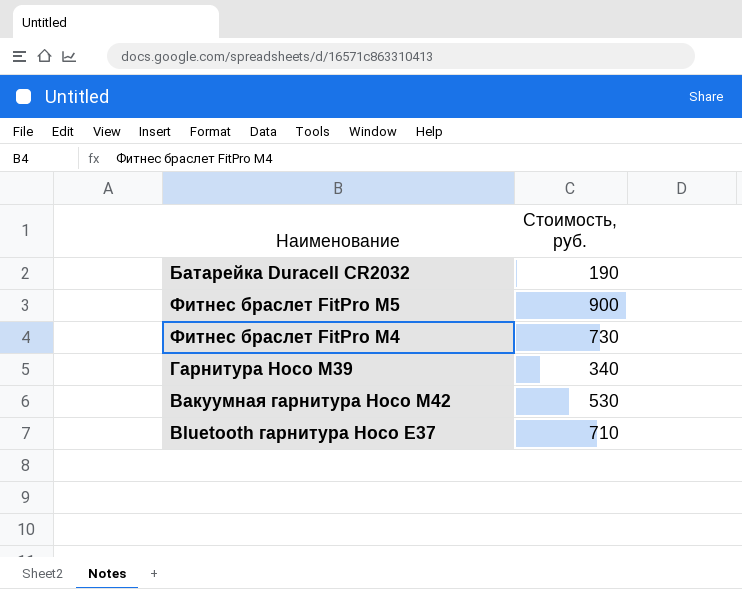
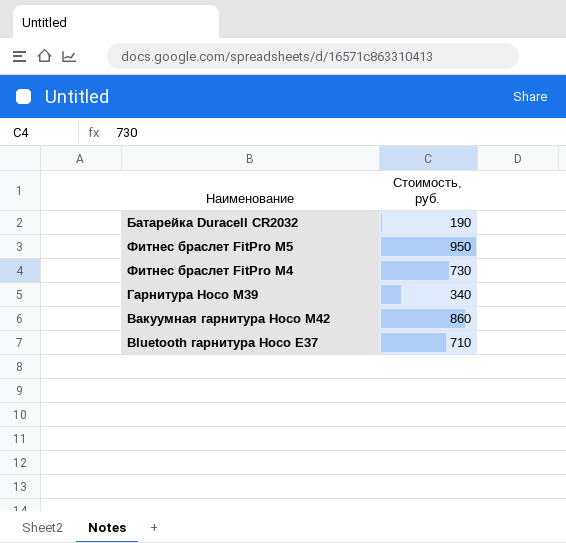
Фитнес браслет FitPro M5 | Стоимость, руб.: 900 -> 950
Вакуумная гарнитура Hoco M42 | Стоимость, руб.: 530 -> 860

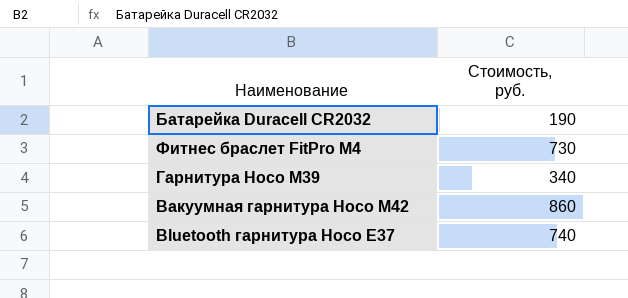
row Фитнес браслет FitPro M5: 950 -> none
Bluetooth гарнитура Hoco E37 | Стоимость, руб.: 710 -> 740

